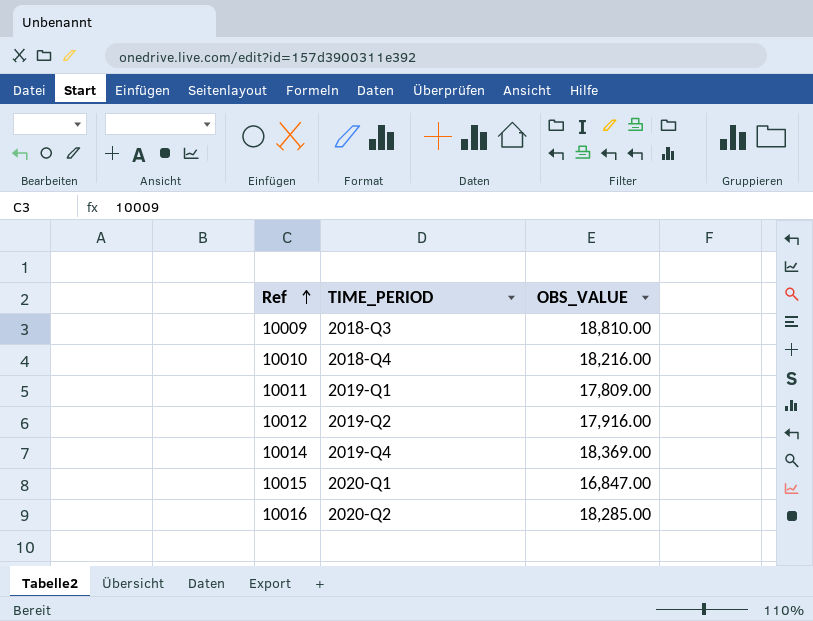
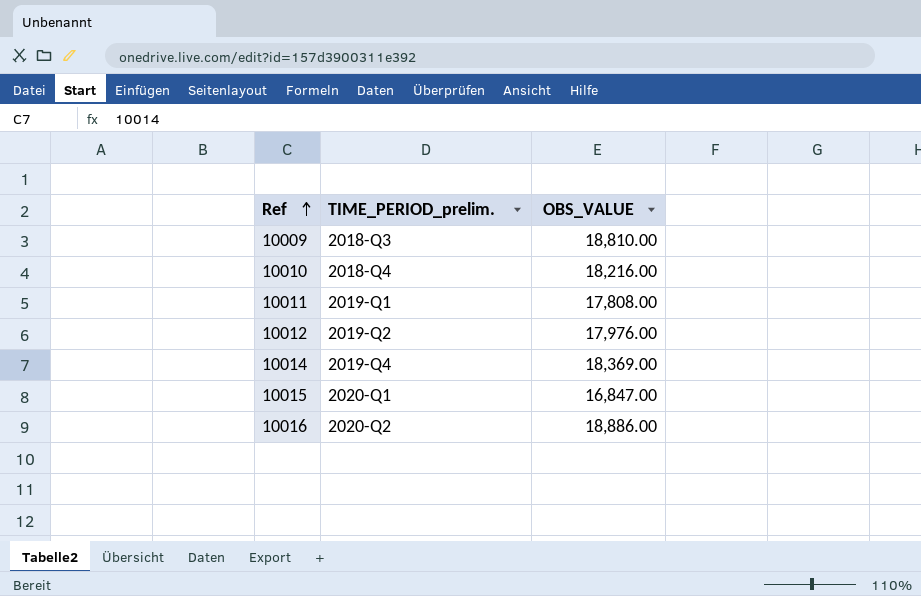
column name: TIME_PERIOD -> TIME_PERIOD_prelim.
10011 | OBS_VALUE: 17,809.00 -> 17,808.00
10012 | OBS_VALUE: 17,916.00 -> 17,976.00
10016 | OBS_VALUE: 18,285.00 -> 18,886.00

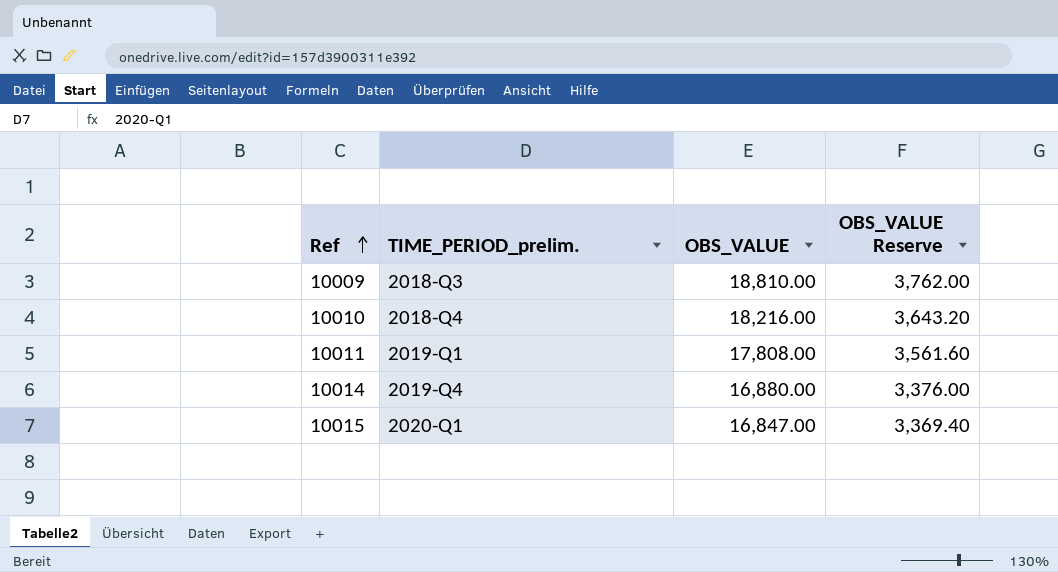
column OBS_VALUE Reserve | formula: none -> [OBS_VALUE] * 0.2
row 10012: 2019-Q2 | 17,976.00 -> none
row 10016: 2020-Q2 | 18,886.00 -> none
10014 | OBS_VALUE: 18,369.00 -> 16,880.00

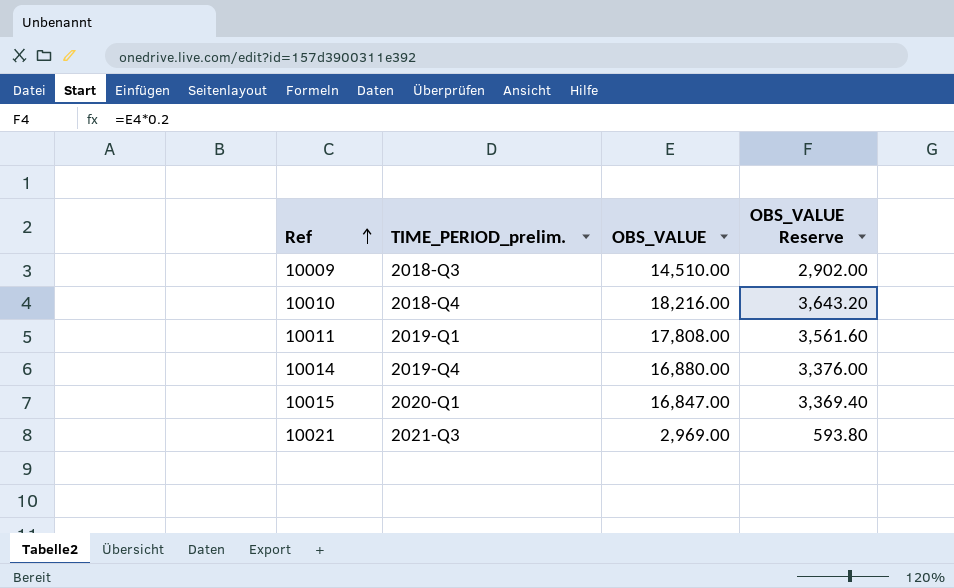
10009 | OBS_VALUE: 18,810.00 -> 14,510.00
10009 | OBS_VALUE Reserve: 3,762.00 -> 2,902.00
row 10021: none -> 2021-Q3 | 2,969.00 | 593.80

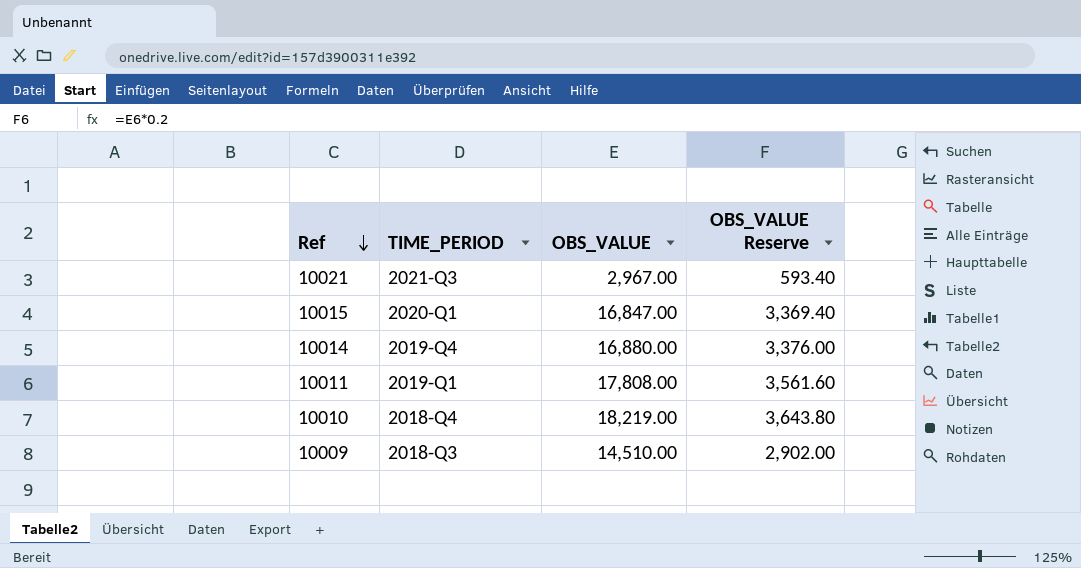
row order: Ref ascending -> Ref descending
column name: TIME_PERIOD_prelim. -> TIME_PERIOD
10021 | OBS_VALUE: 2,969.00 -> 2,967.00
10021 | OBS_VALUE Reserve: 593.80 -> 593.40
10010 | OBS_VALUE: 18,216.00 -> 18,219.00
10010 | OBS_VALUE Reserve: 3,643.20 -> 3,643.80

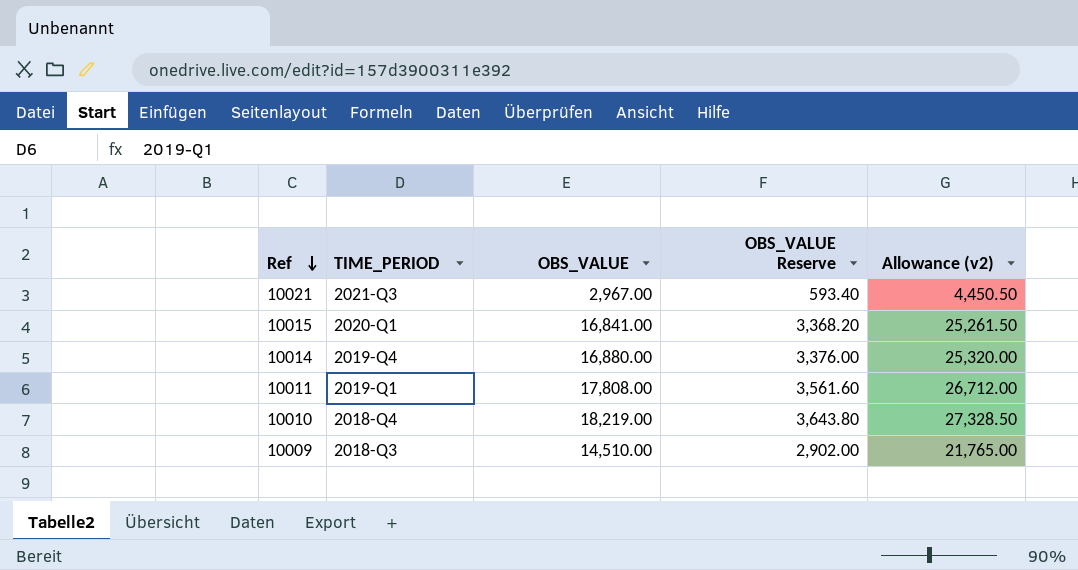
column Allowance (v2) | formula: none -> [OBS_VALUE] * 1.5
10015 | OBS_VALUE: 16,847.00 -> 16,841.00
10015 | OBS_VALUE Reserve: 3,369.40 -> 3,368.20

